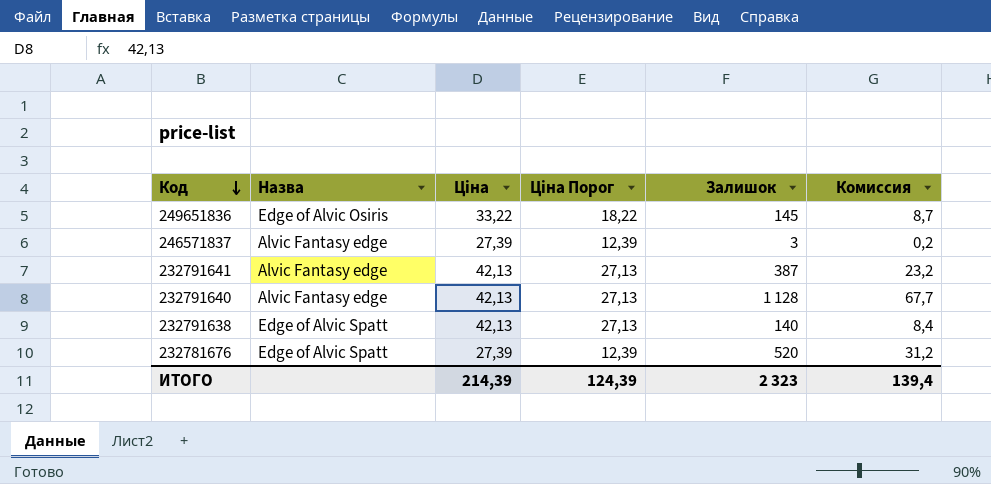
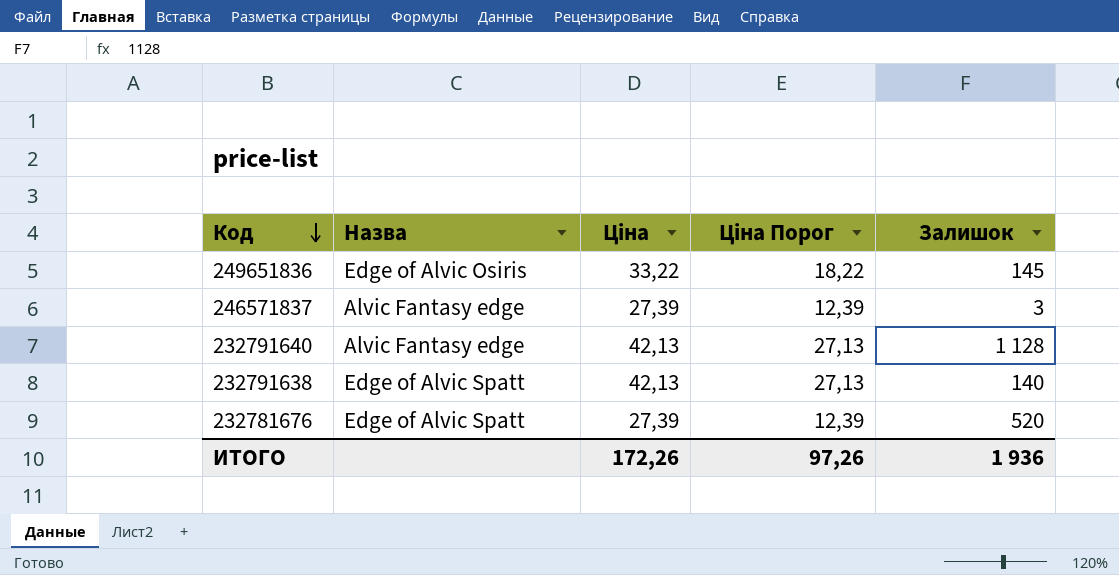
column Комиссия | formula: [Залишок] * 0,06 -> none
row 232791641: Alvic Fantasy edge | 42,13 | 27,13 | 387 | 23,2 -> none
ИТОГО | Ціна: 214,39 -> 172,26
ИТОГО | Ціна Порог: 124,39 -> 97,26
ИТОГО | Залишок: 2 323 -> 1 936

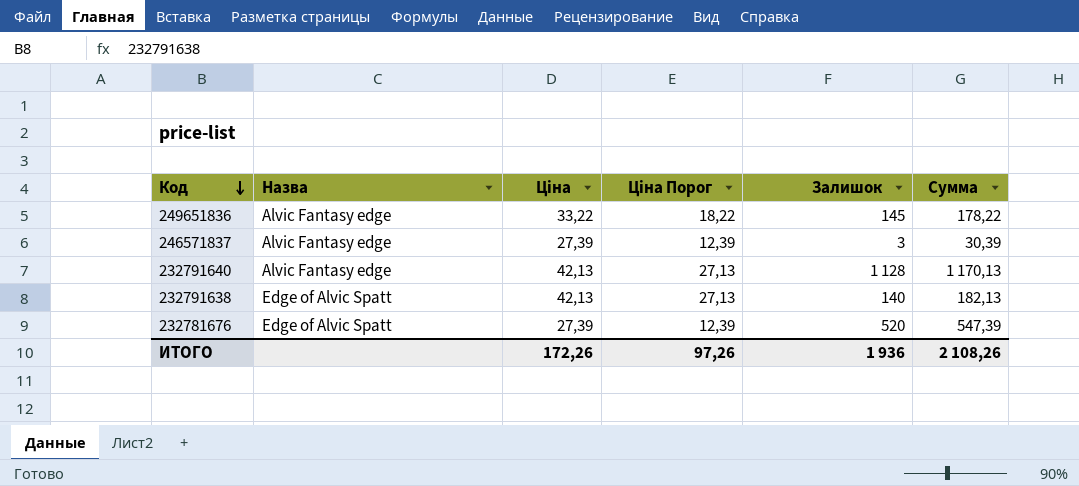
column Сумма | formula: none -> [Ціна] + [Залишок]
249651836 | Назва: Edge of Alvic Osiris -> Alvic Fantasy edge

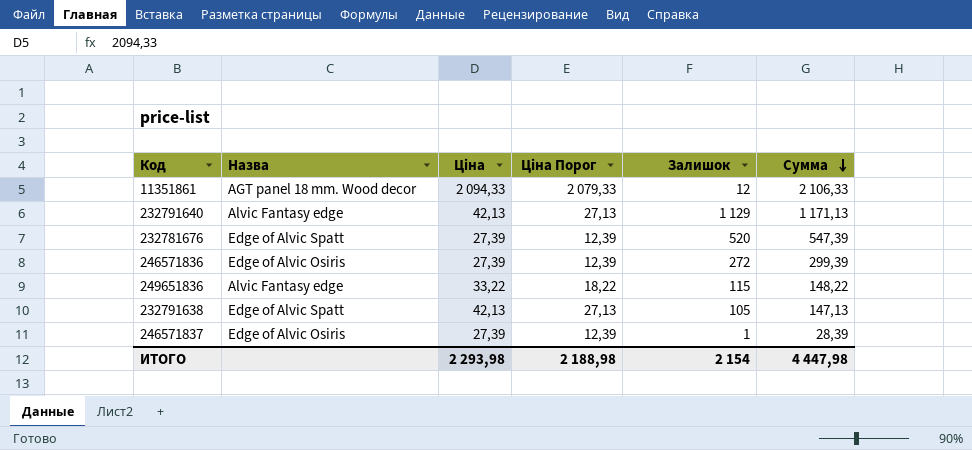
row order: Код descending -> Сумма descending
row 11351861: none -> AGT panel 18 mm. Wood decor | 2 094,33 | 2 079,33 | 12 | 2 106,33
232791640 | Залишок: 1 128 -> 1 129
232791640 | Сумма: 1 170,13 -> 1 171,13
row 246571836: none -> Edge of Alvic Osiris | 27,39 | 12,39 | 272 | 299,39
249651836 | Залишок: 145 -> 115
249651836 | Сумма: 178,22 -> 148,22
232791638 | Залишок: 140 -> 105
232791638 | Сумма: 182,13 -> 147,13
246571837 | Назва: Alvic Fantasy edge -> Edge of Alvic Osiris
246571837 | Залишок: 3 -> 1
246571837 | Сумма: 30,39 -> 28,39
ИТОГО | Ціна: 172,26 -> 2 293,98
ИТОГО | Ціна Порог: 97,26 -> 2 188,98
ИТОГО | Залишок: 1 936 -> 2 154
ИТОГО | Сумма: 2 108,26 -> 4 447,98

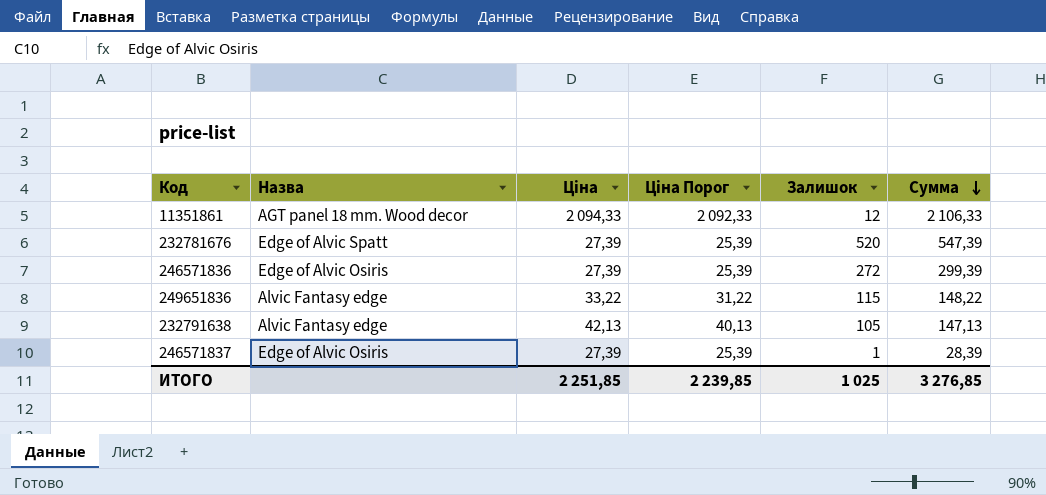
column Ціна Порог | formula: [Ціна] - 15 -> [Ціна] - 2
row 232791640: Alvic Fantasy edge | 42,13 | 27,13 | 1 129 | 1 171,13 -> none
232791638 | Назва: Edge of Alvic Spatt -> Alvic Fantasy edge
ИТОГО | Ціна: 2 293,98 -> 2 251,85
ИТОГО | Ціна Порог: 2 188,98 -> 2 239,85
ИТОГО | Залишок: 2 154 -> 1 025
ИТОГО | Сумма: 4 447,98 -> 3 276,85

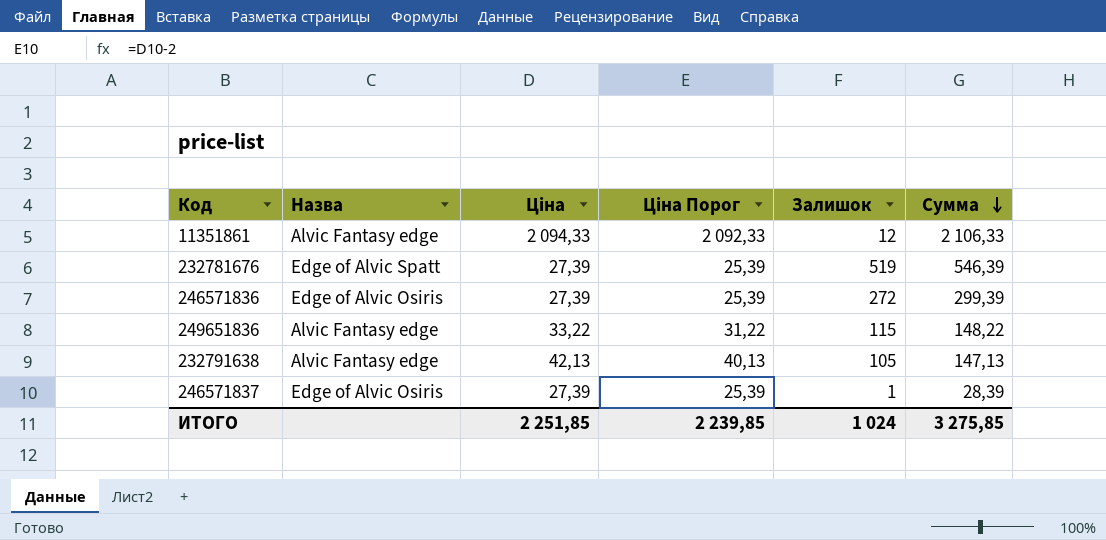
11351861 | Назва: AGT panel 18 mm. Wood decor -> Alvic Fantasy edge
232781676 | Залишок: 520 -> 519
232781676 | Сумма: 547,39 -> 546,39
ИТОГО | Залишок: 1 025 -> 1 024
ИТОГО | Сумма: 3 276,85 -> 3 275,85

